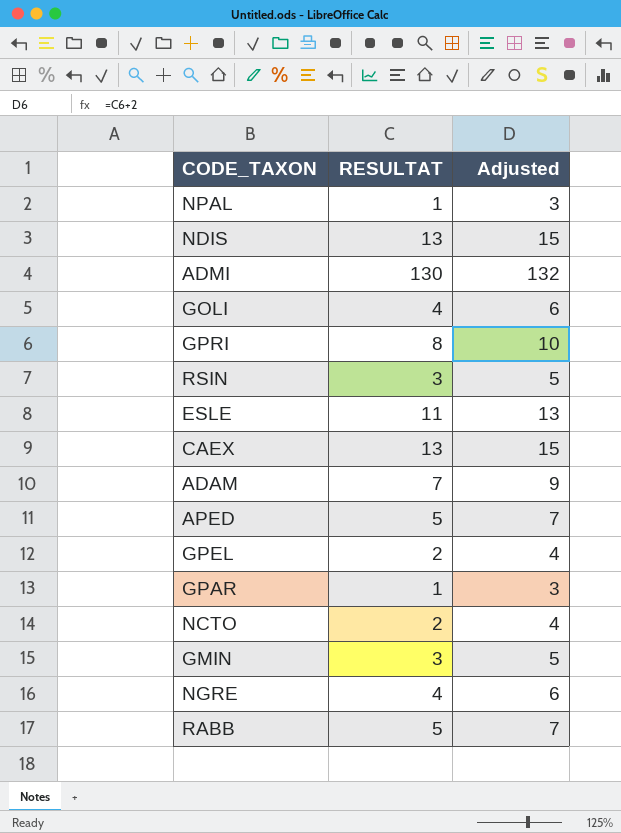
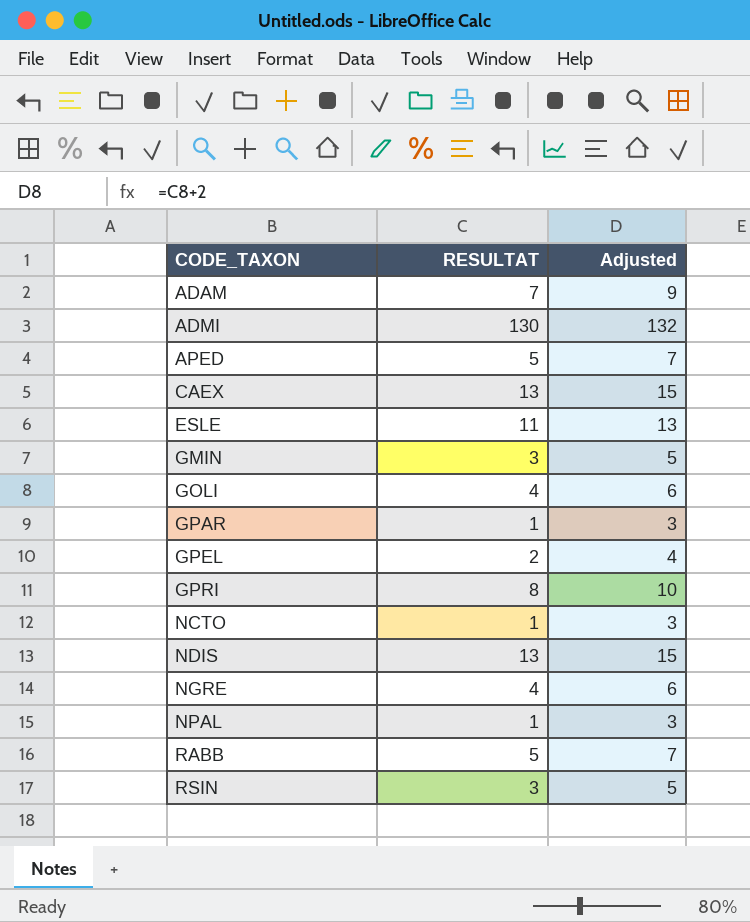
row order: none -> CODE_TAXON ascending
NCTO | RESULTAT: 2 -> 1
NCTO | Adjusted: 4 -> 3

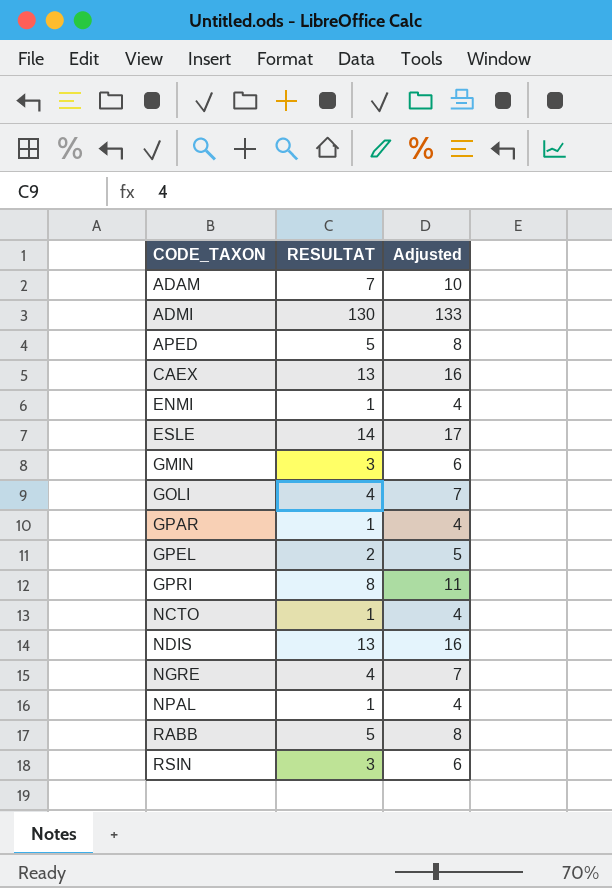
column Adjusted | formula: [RESULTAT] + 2 -> [RESULTAT] + 3
row ENMI: none -> 1 | 4
ESLE | RESULTAT: 11 -> 14

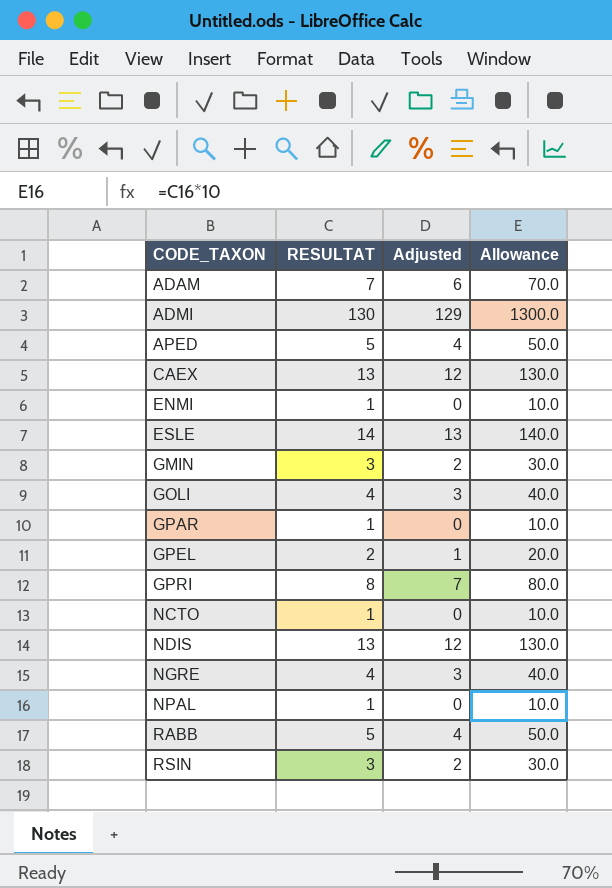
column Adjusted | formula: [RESULTAT] + 3 -> [RESULTAT] - 1
column Allowance | formula: none -> [RESULTAT] * 10

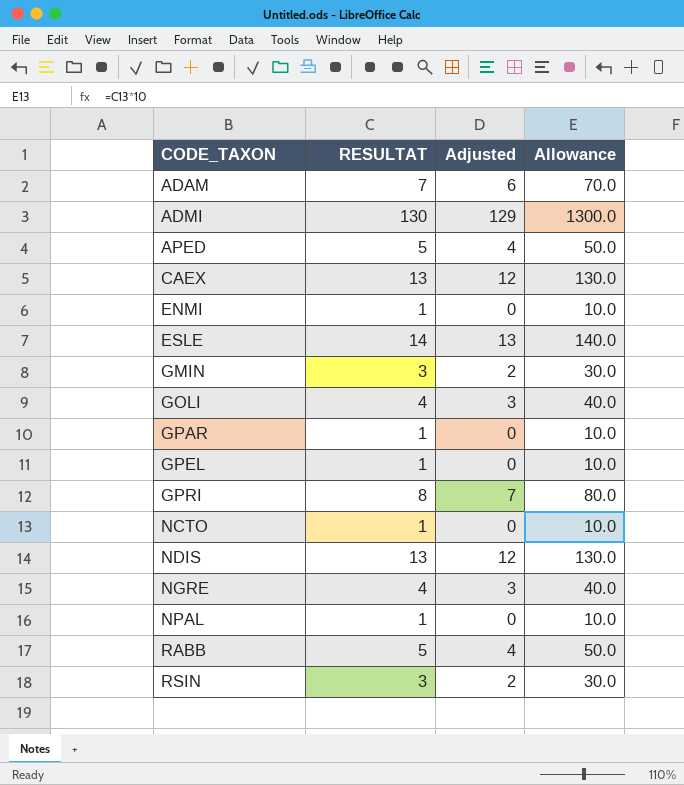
GPEL | RESULTAT: 2 -> 1
GPEL | Adjusted: 1 -> 0
GPEL | Allowance: 20.0 -> 10.0

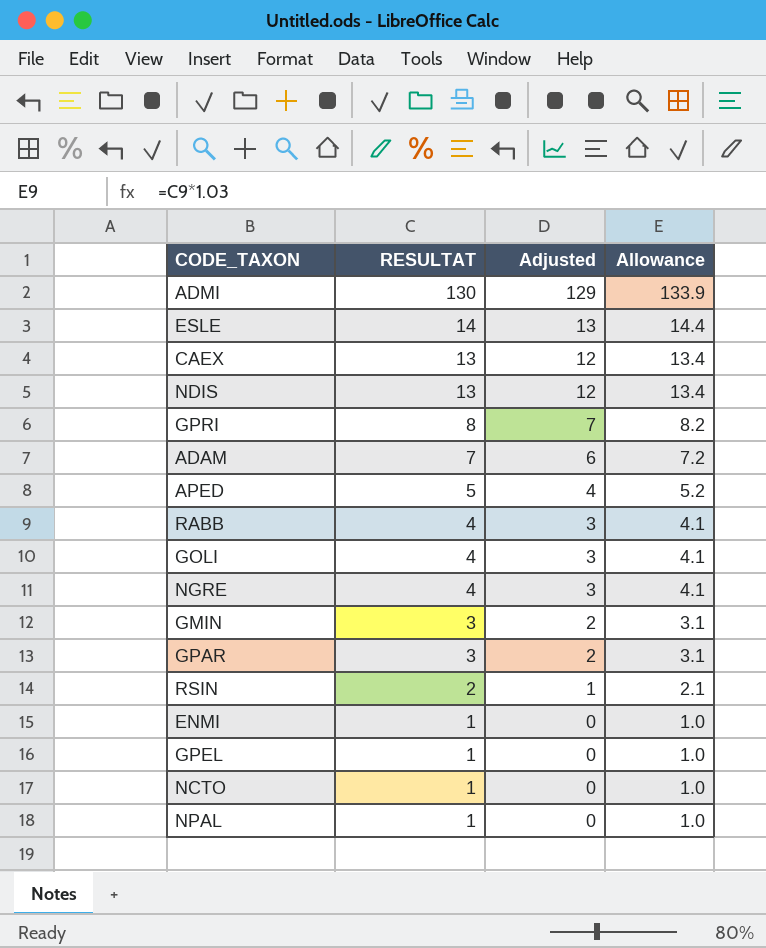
row order: CODE_TAXON ascending -> RESULTAT descending
column Allowance | formula: [RESULTAT] * 10 -> [RESULTAT] * 1.03
RABB | RESULTAT: 5 -> 4
RABB | Adjusted: 4 -> 3
GPAR | RESULTAT: 1 -> 3
GPAR | Adjusted: 0 -> 2
RSIN | RESULTAT: 3 -> 2
RSIN | Adjusted: 2 -> 1

